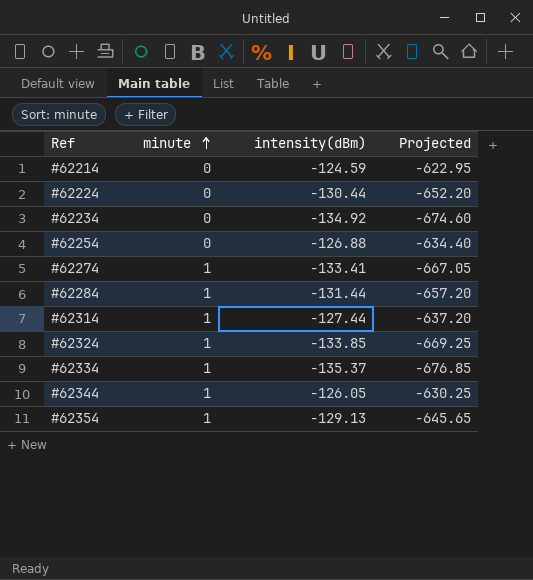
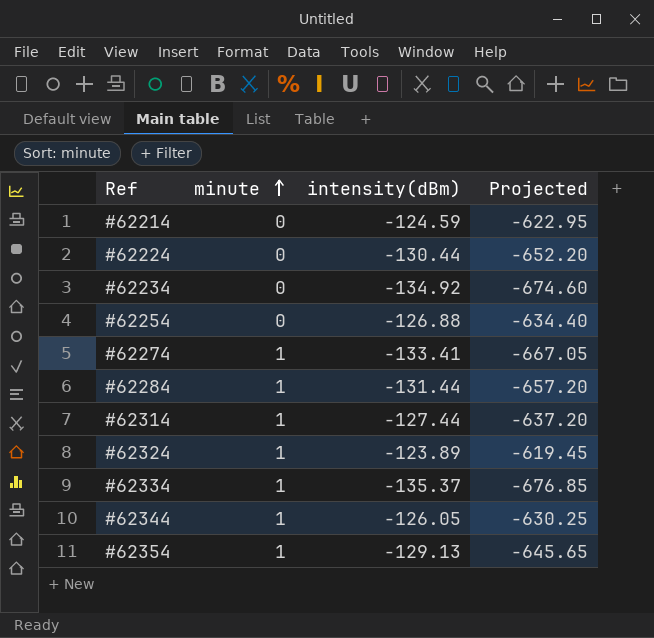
#62324 | intensity(dBm): -133.85 -> -123.89
#62324 | Projected: -669.25 -> -619.45

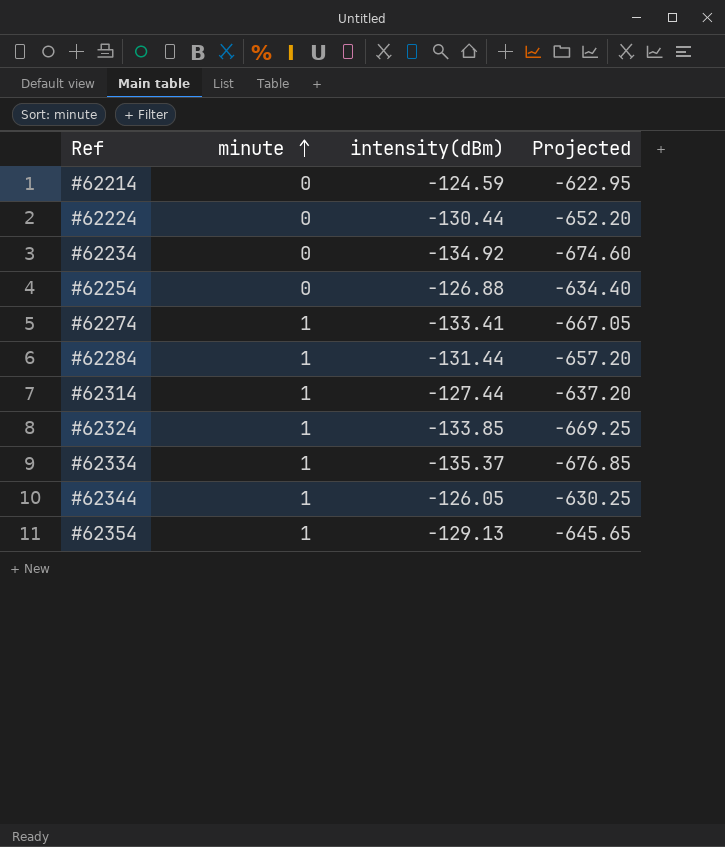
#62324 | intensity(dBm): -123.89 -> -133.85
#62324 | Projected: -619.45 -> -669.25

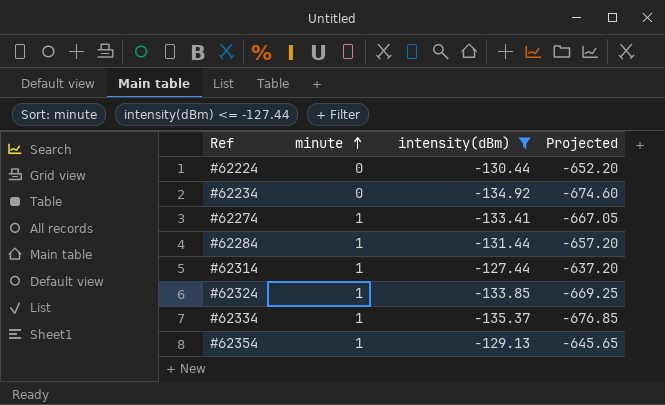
filter: none -> intensity(dBm) <= -127.44

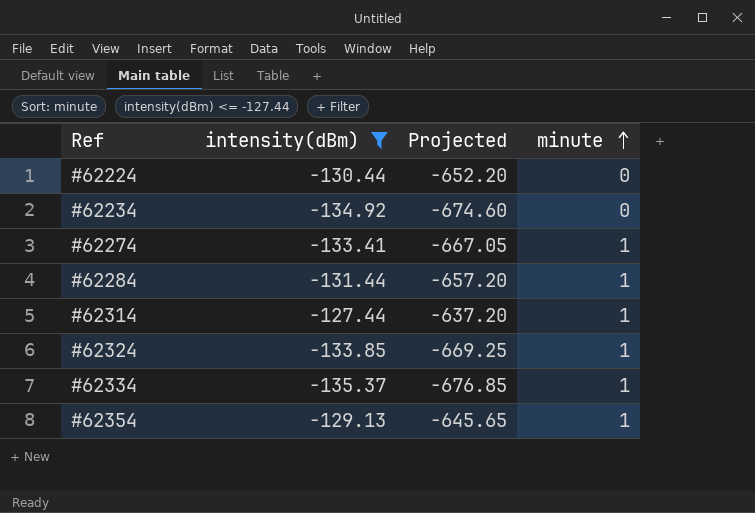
column minute | position: 2 -> 4

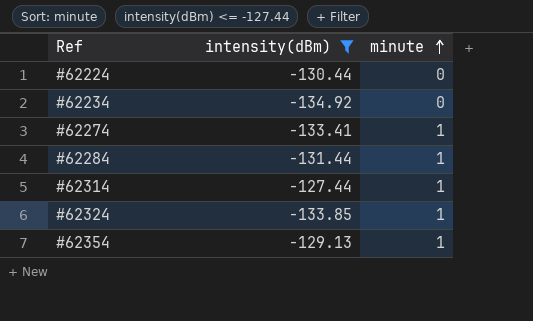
column Projected | formula: [intensity(dBm)] * 5 -> none
row #62334: -135.37 | -676.85 | 1 -> none

